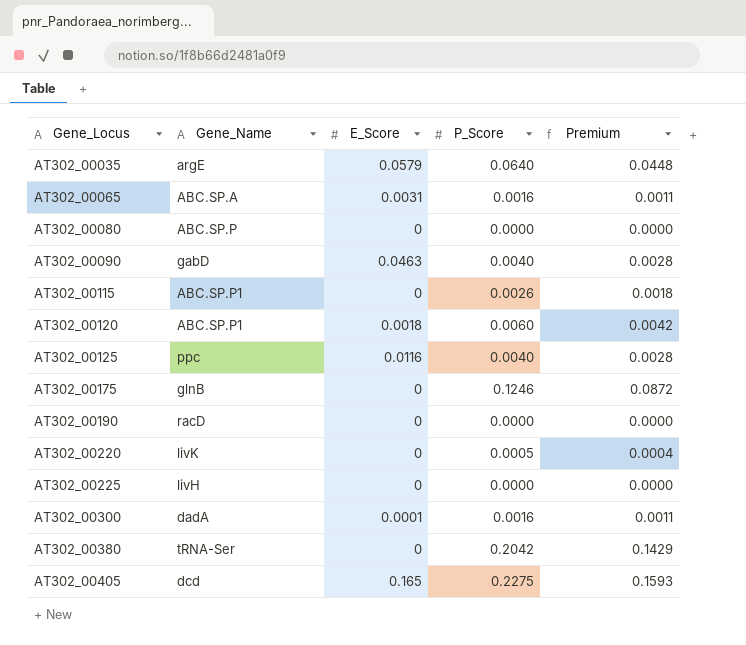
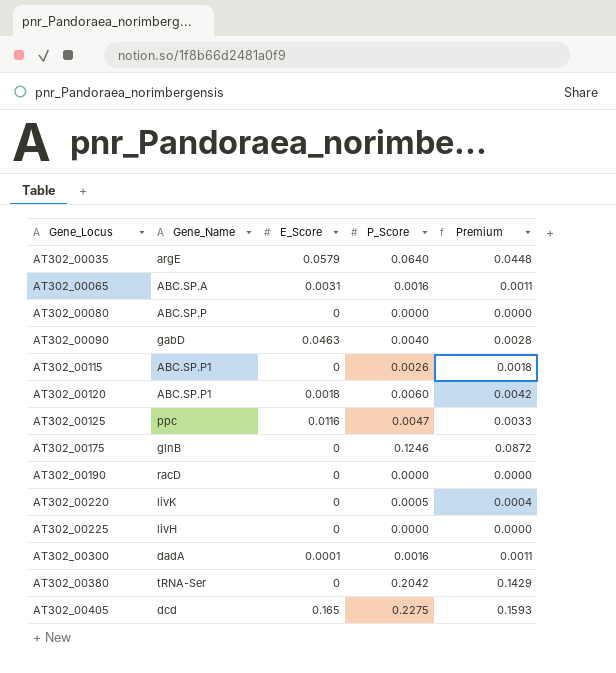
AT302_00125 | P_Score: 0.0040 -> 0.0047
AT302_00125 | Premium: 0.0028 -> 0.0033

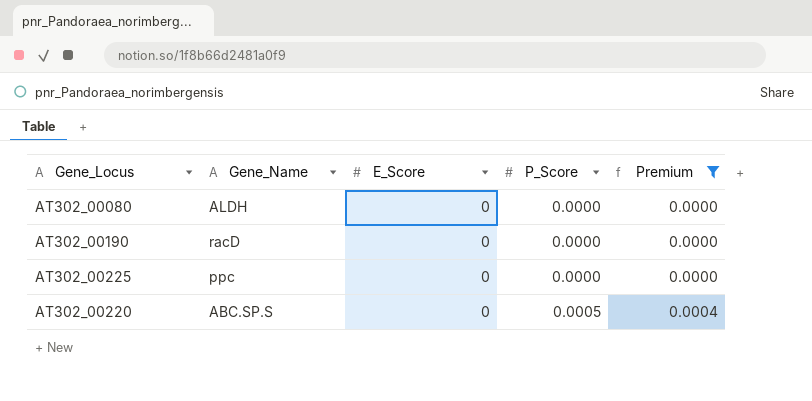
filter: none -> Premium <= 0.0004
row order: Gene_Locus ascending -> P_Score ascending
AT302_00080 | Gene_Name: ABC.SP.P -> ALDH
AT302_00225 | Gene_Name: livH -> ppc
AT302_00220 | Gene_Name: livK -> ABC.SP.S

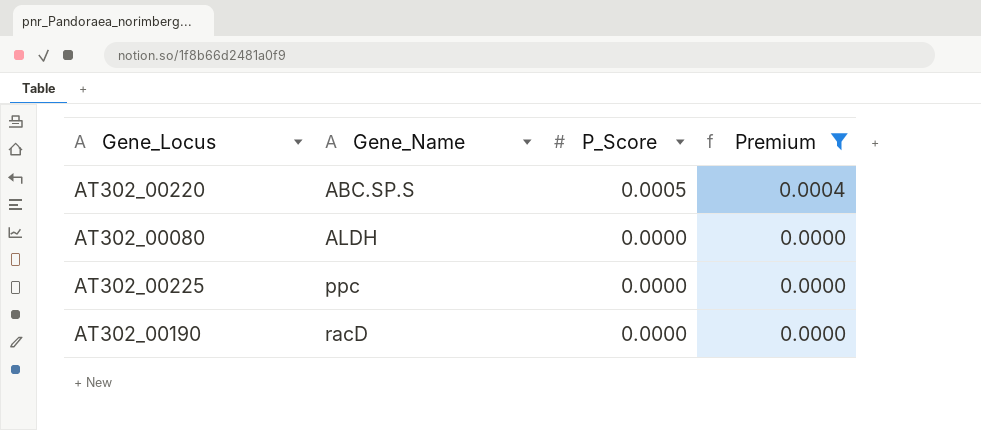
row order: P_Score ascending -> Gene_Name ascending
column E_Score | position: 3 -> none

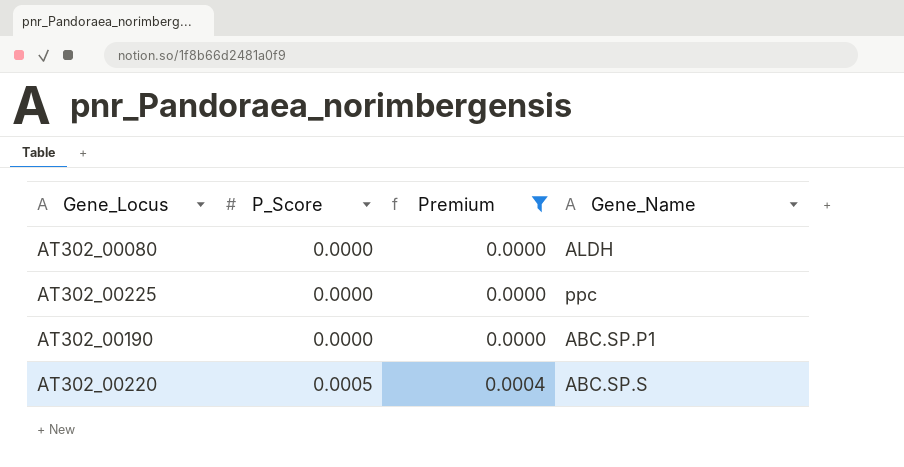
row order: Gene_Name ascending -> P_Score ascending
column Gene_Name | position: 2 -> 4
AT302_00190 | Gene_Name: racD -> ABC.SP.P1

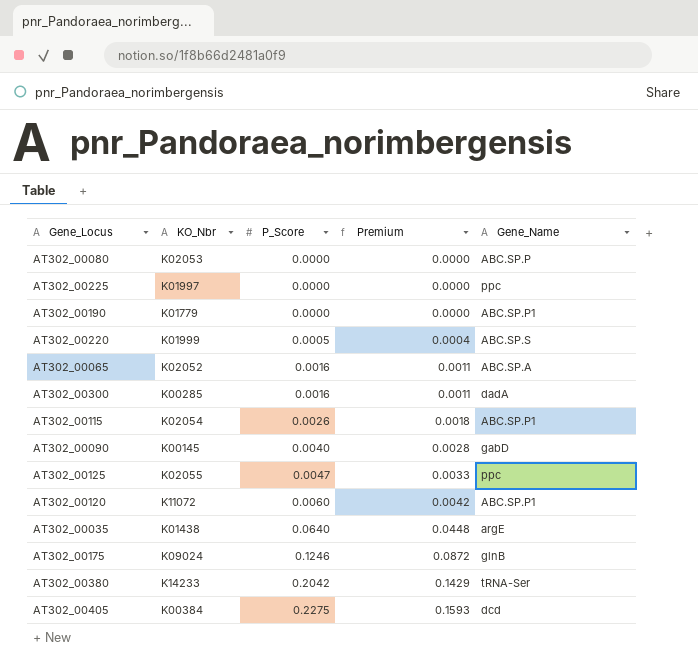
filter: Premium <= 0.0004 -> none
column KO_Nbr | position: none -> 2
AT302_00080 | Gene_Name: ALDH -> ABC.SP.P

